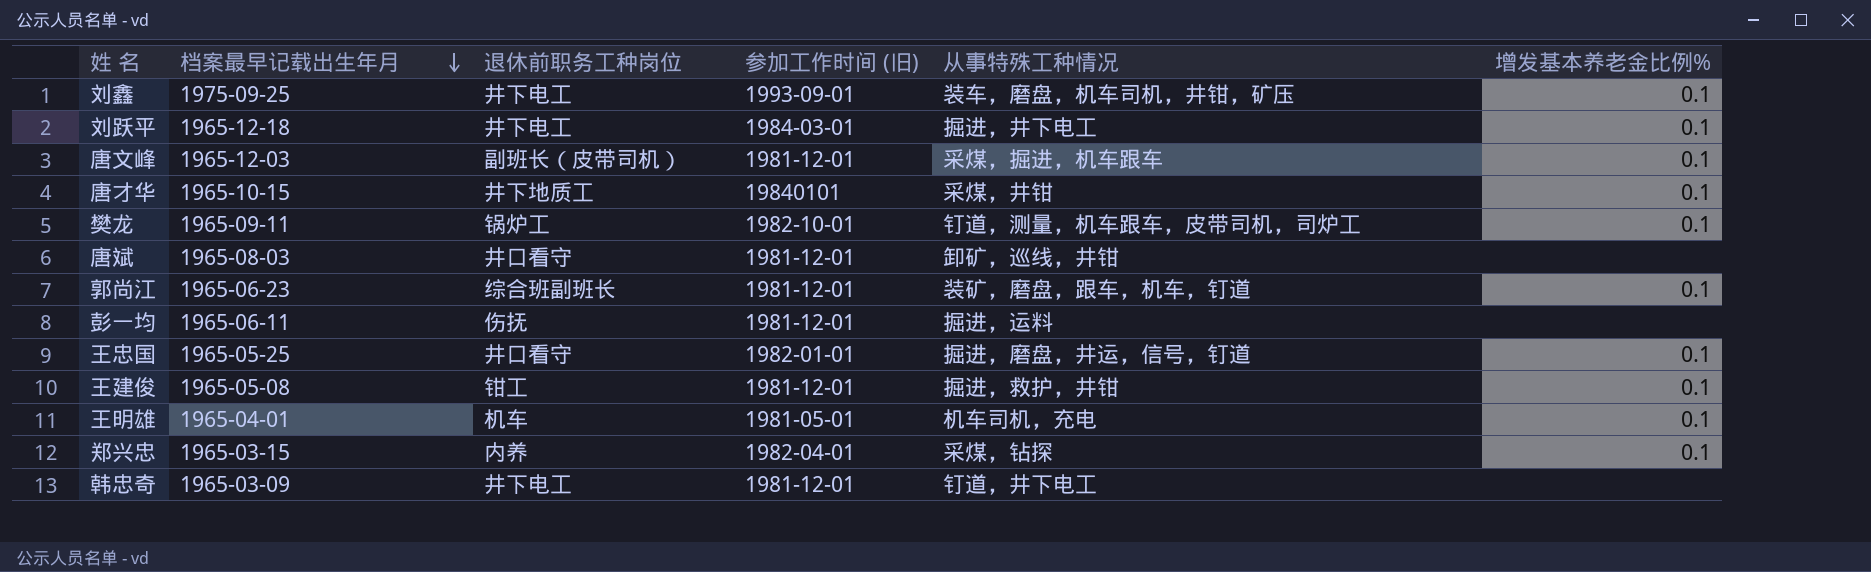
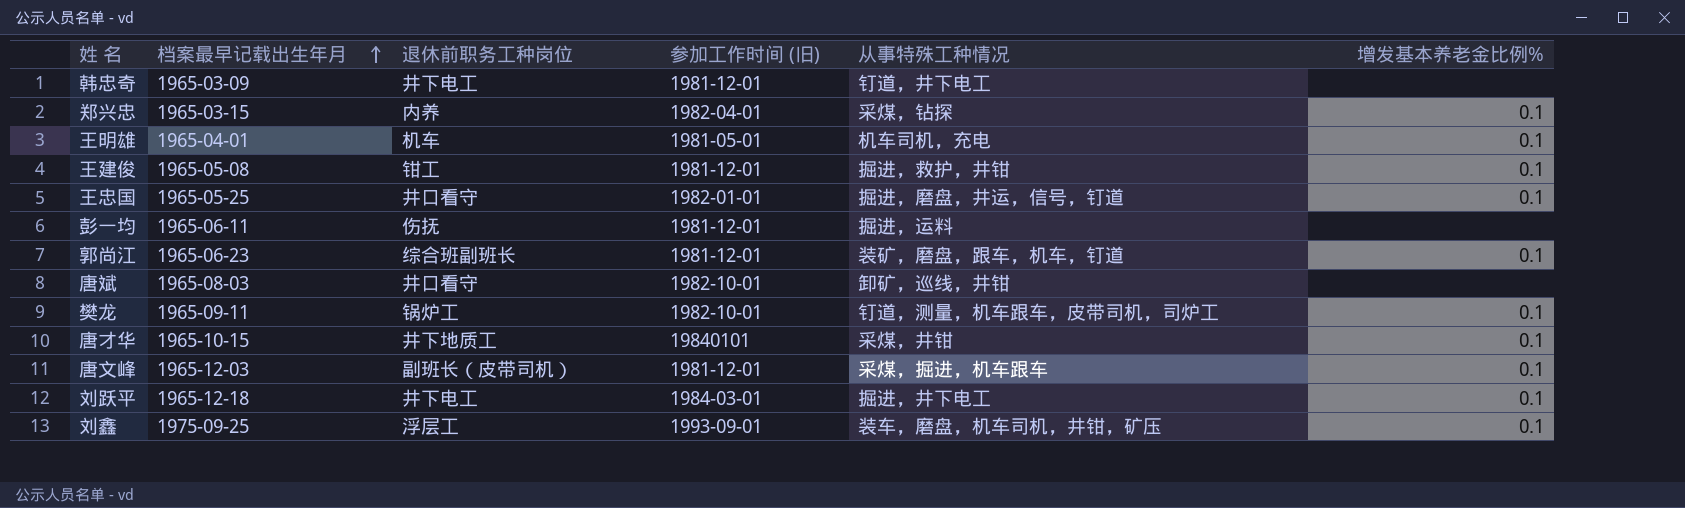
row order: 档案最早记载出生年月 descending -> 档案最早记载出生年月 ascending
唐斌 | 参加工作时间 (旧): 1981-12-01 -> 1982-10-01
刘鑫 | 退休前职务工种岗位: 井下电工 -> 浮层工

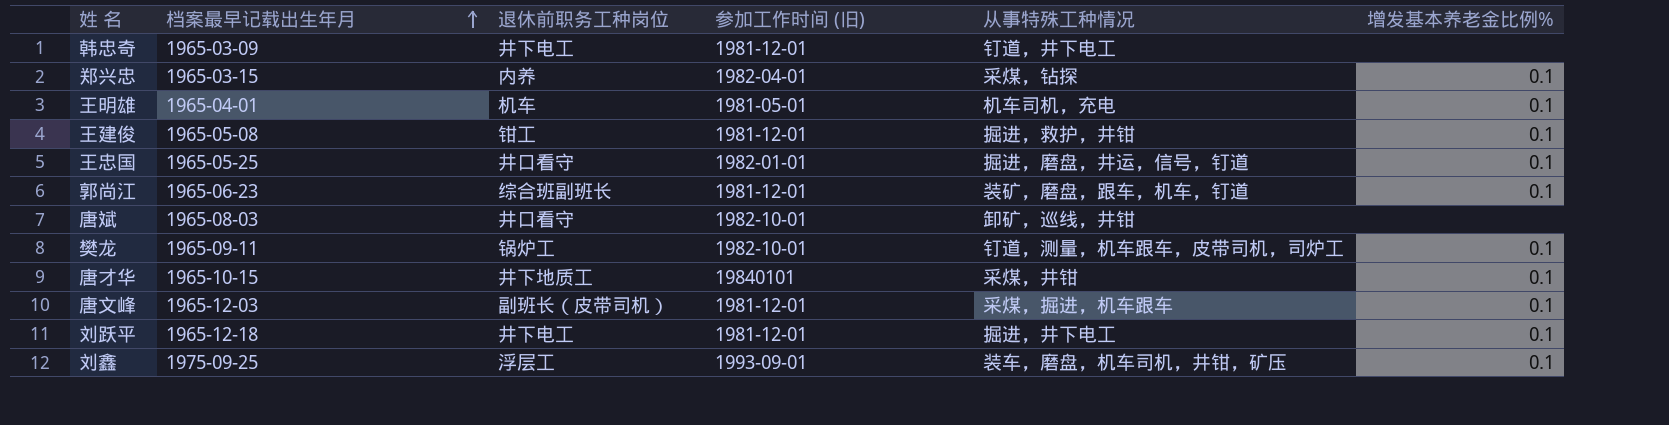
row 彭一均: 1965-06-11 | 伤抚 | 1981-12-01 | 掘进，运料 | none -> none
刘跃平 | 参加工作时间 (旧): 1984-03-01 -> 1981-12-01

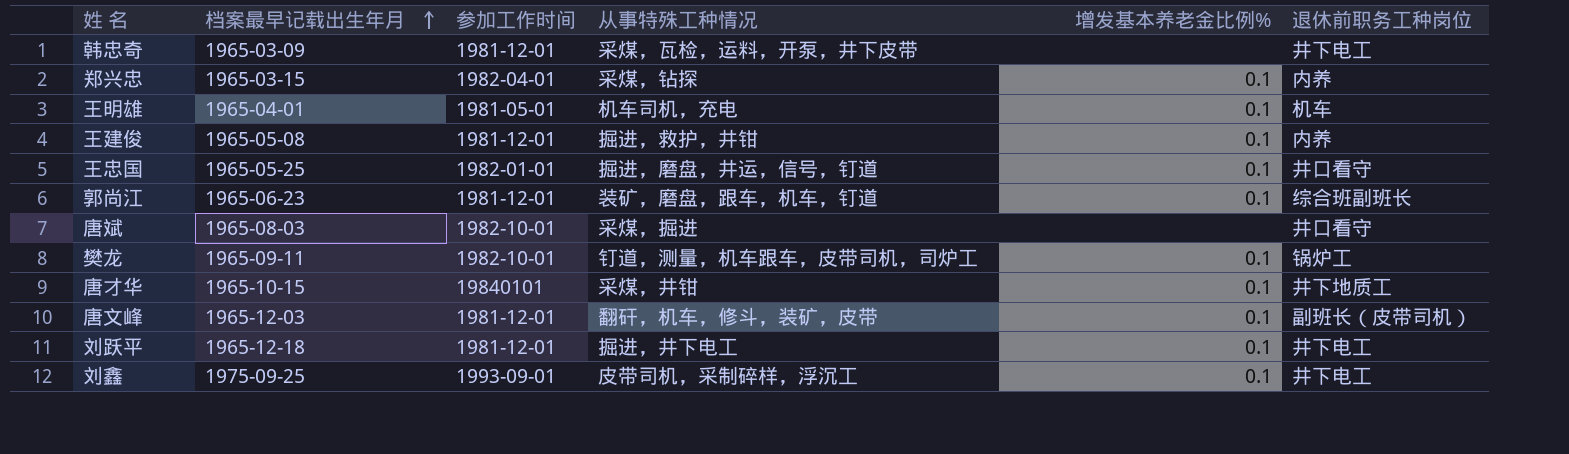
column name: 参加工作时间 (旧) -> 参加工作时间
column 退休前职务工种岗位 | position: 3 -> 6
韩忠奇 | 从事特殊工种情况: 钉道，井下电工 -> 采煤，瓦检，运料，开泵，井下皮带
王建俊 | 退休前职务工种岗位: 钳工 -> 内养
唐斌 | 从事特殊工种情况: 卸矿，巡线，井钳 -> 采煤，掘进
唐文峰 | 从事特殊工种情况: 采煤，掘进，机车跟车 -> 翻矸，机车，修斗，装矿，皮带
刘鑫 | 从事特殊工种情况: 装车，磨盘，机车司机，井钳，矿压 -> 皮带司机，采制碎样，浮沉工
刘鑫 | 退休前职务工种岗位: 浮层工 -> 井下电工

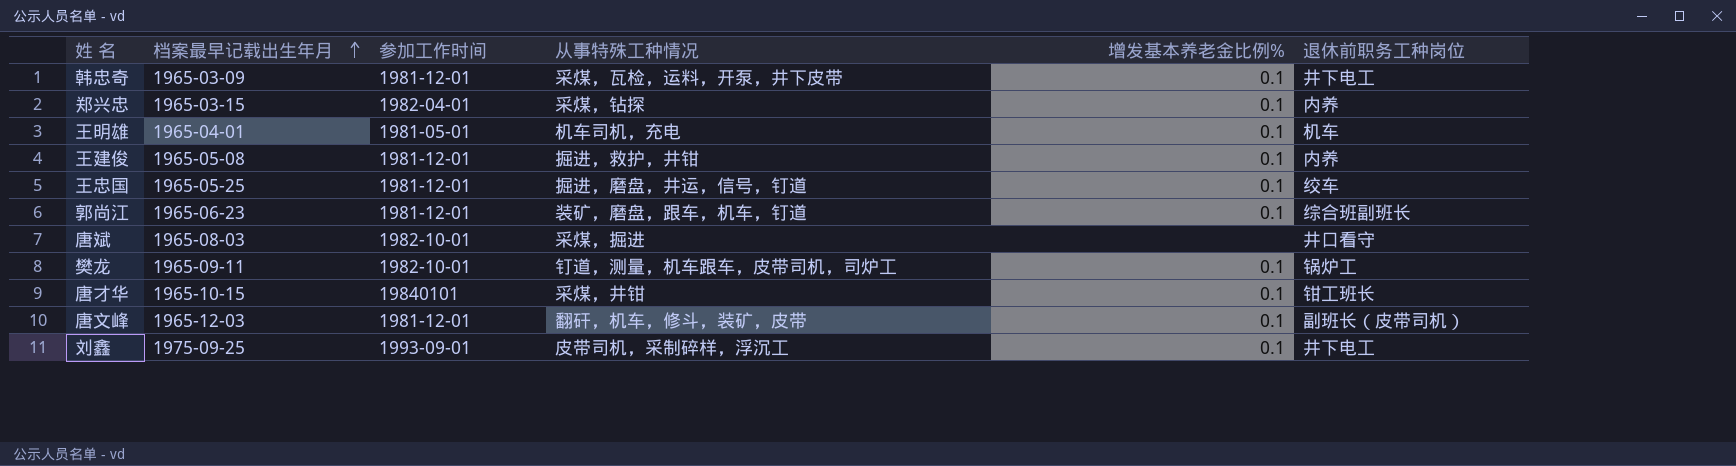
row 刘跃平: 1965-12-18 | 1981-12-01 | 掘进，井下电工 | 0.1 | 井下电工 -> none
韩忠奇 | 增发基本养老金比例%: none -> 0.1
王忠国 | 参加工作时间: 1982-01-01 -> 1981-12-01
王忠国 | 退休前职务工种岗位: 井口看守 -> 绞车
唐才华 | 退休前职务工种岗位: 井下地质工 -> 钳工班长

